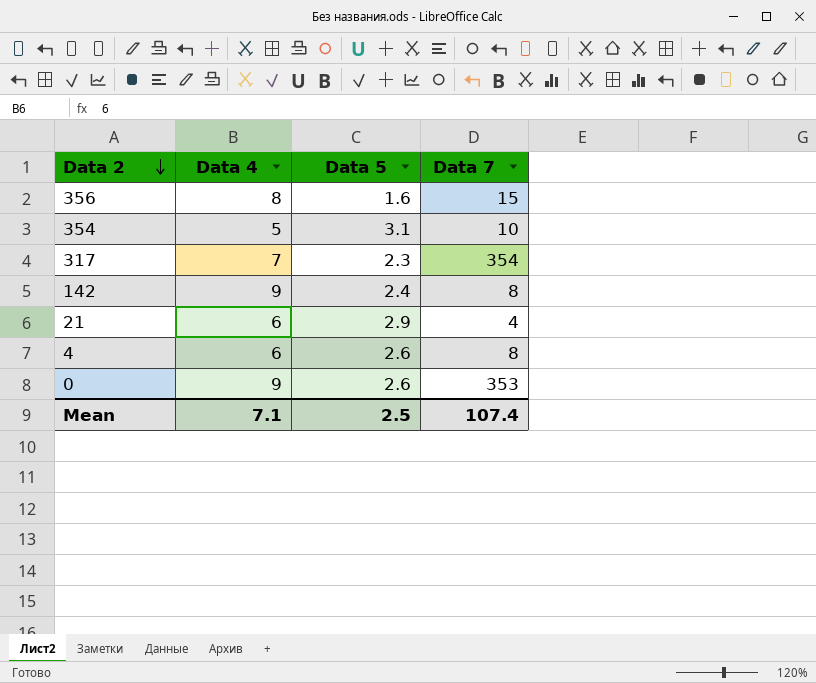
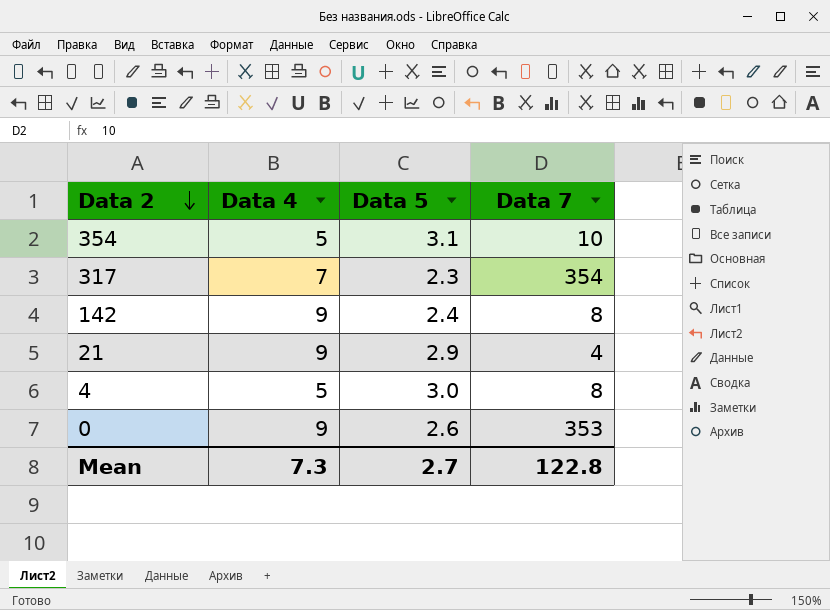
row 356: 8 | 1.6 | 15 -> none
21 | Data 4: 6 -> 9
4 | Data 4: 6 -> 5
4 | Data 5: 2.6 -> 3.0
Mean | Data 4: 7.1 -> 7.3
Mean | Data 5: 2.5 -> 2.7
Mean | Data 7: 107.4 -> 122.8

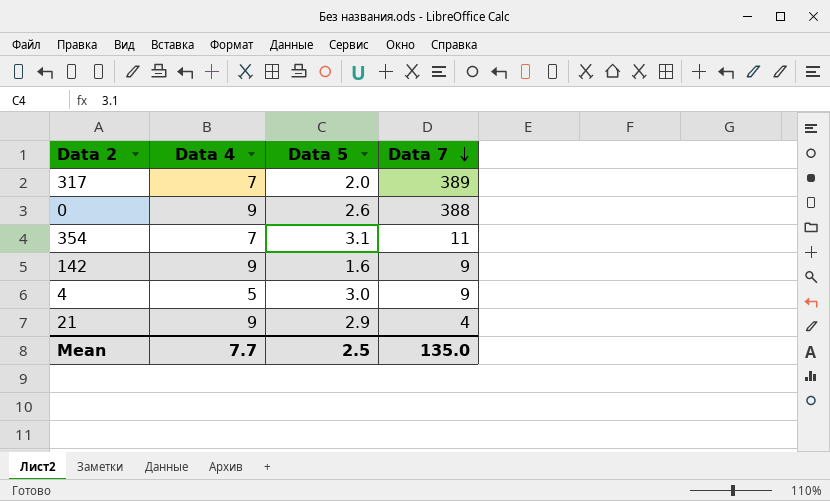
row order: Data 2 descending -> Data 7 descending
317 | Data 5: 2.3 -> 2.0
317 | Data 7: 354 -> 389
0 | Data 7: 353 -> 388
354 | Data 4: 5 -> 7
354 | Data 7: 10 -> 11
142 | Data 5: 2.4 -> 1.6
142 | Data 7: 8 -> 9
4 | Data 7: 8 -> 9
Mean | Data 4: 7.3 -> 7.7
Mean | Data 5: 2.7 -> 2.5
Mean | Data 7: 122.8 -> 135.0

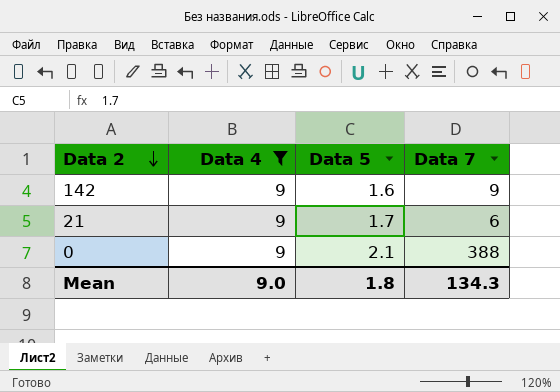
filter: none -> Data 4 = 9
row order: Data 7 descending -> Data 2 descending
21 | Data 5: 2.9 -> 1.7
21 | Data 7: 4 -> 6
0 | Data 5: 2.6 -> 2.1
Mean | Data 4: 7.7 -> 9.0
Mean | Data 5: 2.5 -> 1.8
Mean | Data 7: 135.0 -> 134.3

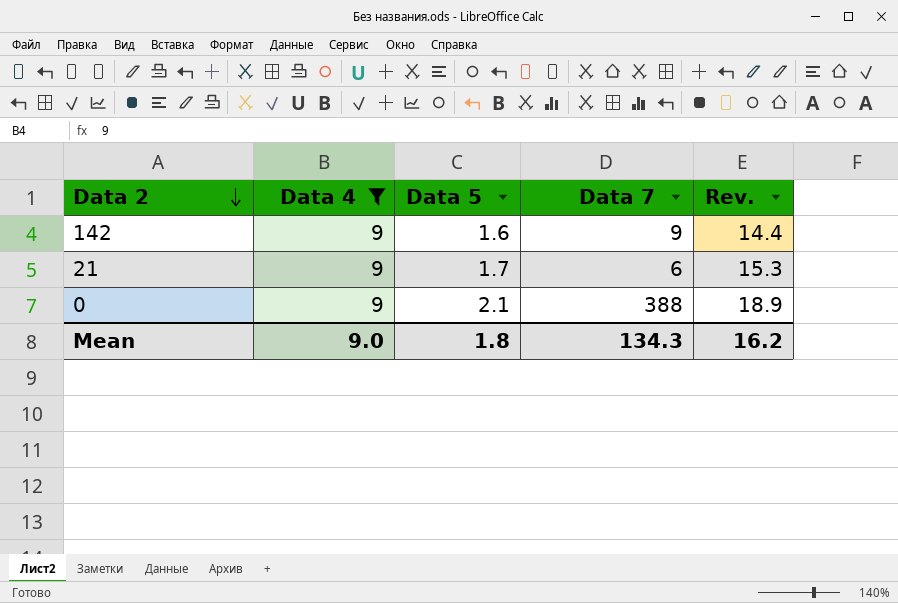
column Rev. | formula: none -> [Data 4] * [Data 5]

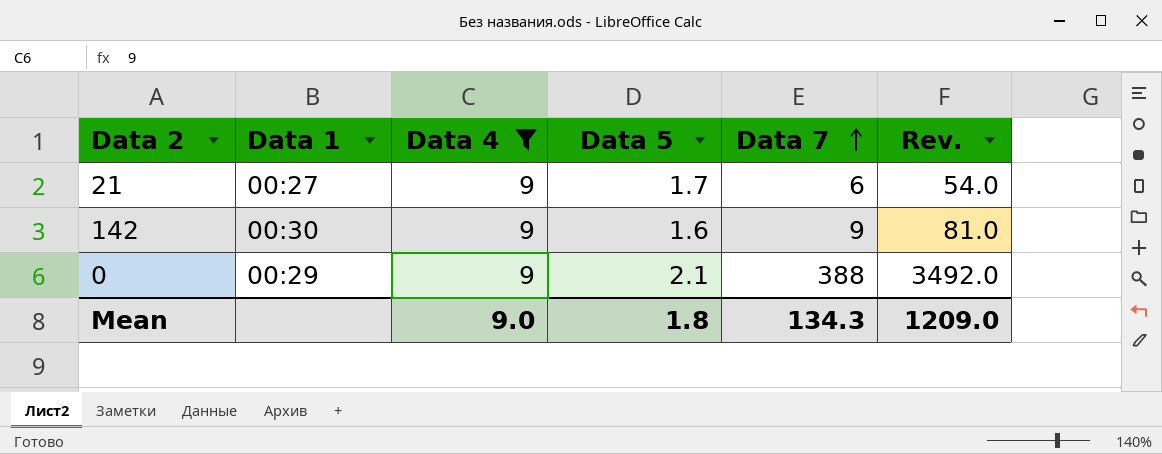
row order: Data 2 descending -> Data 7 ascending
column Data 1 | position: none -> 2
column Rev. | formula: [Data 4] * [Data 5] -> [Data 4] * [Data 7]
Mean | Rev.: 16.2 -> 1209.0

